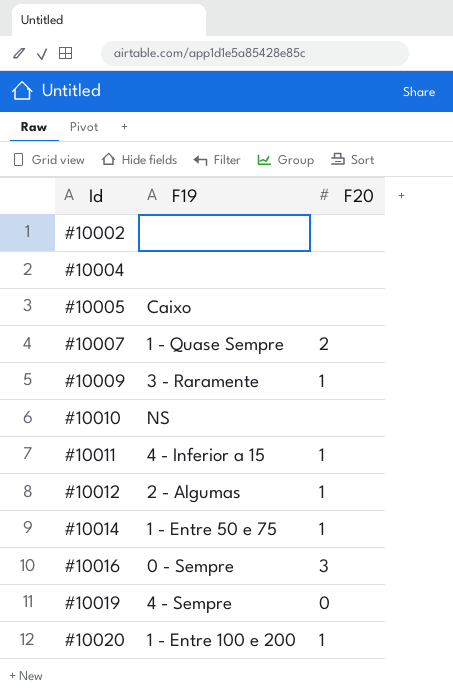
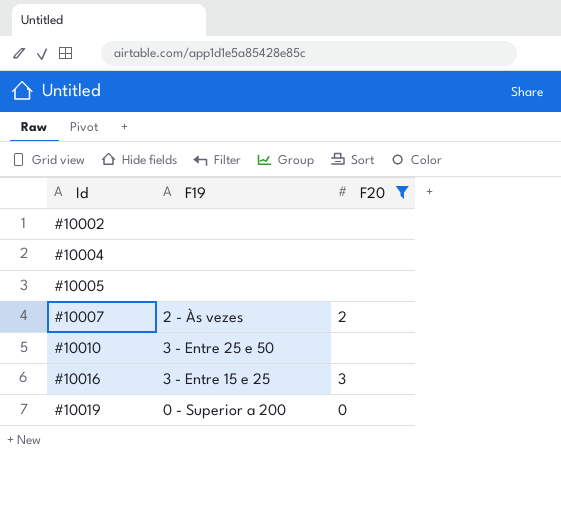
filter: none -> F20 != 1
#10005 | F19: Caixo -> none
#10007 | F19: 1 - Quase Sempre -> 2 - Às vezes
#10010 | F19: NS -> 3 - Entre 25 e 50
#10016 | F19: 0 - Sempre -> 3 - Entre 15 e 25
#10019 | F19: 4 - Sempre -> 0 - Superior a 200

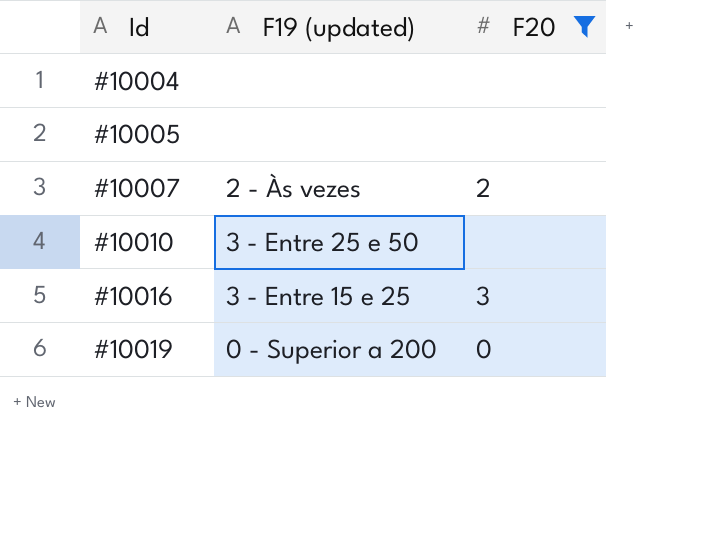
column name: F19 -> F19 (updated)
row #10002: none | none -> none

